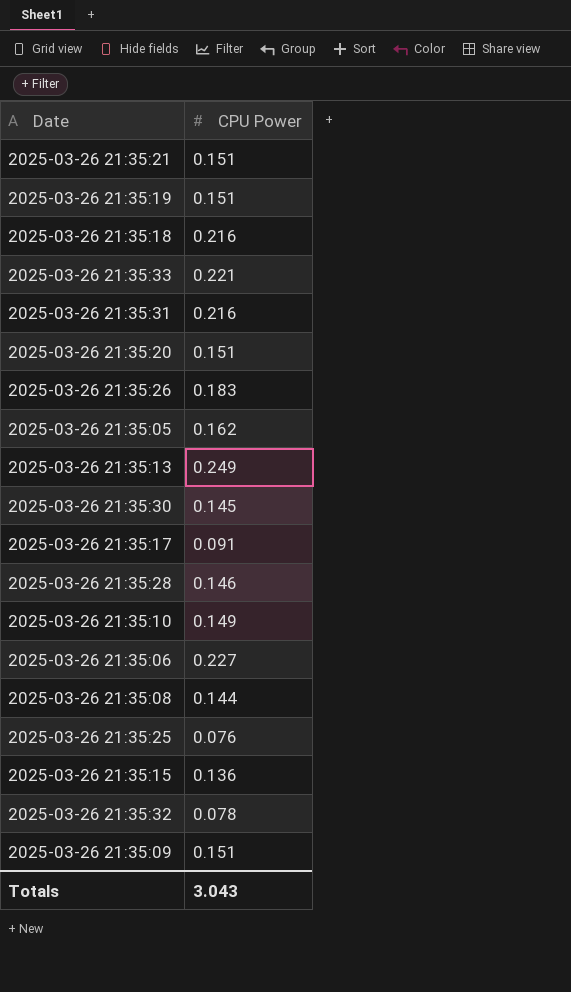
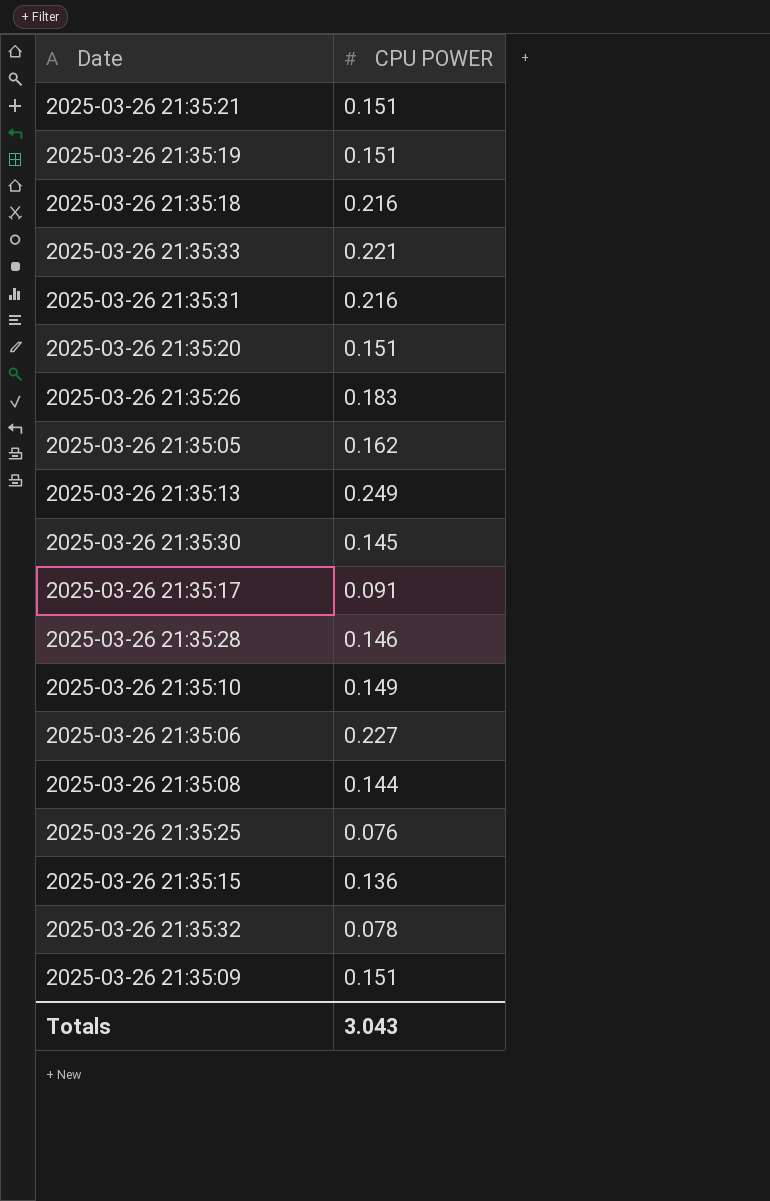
column name: CPU Power -> CPU POWER

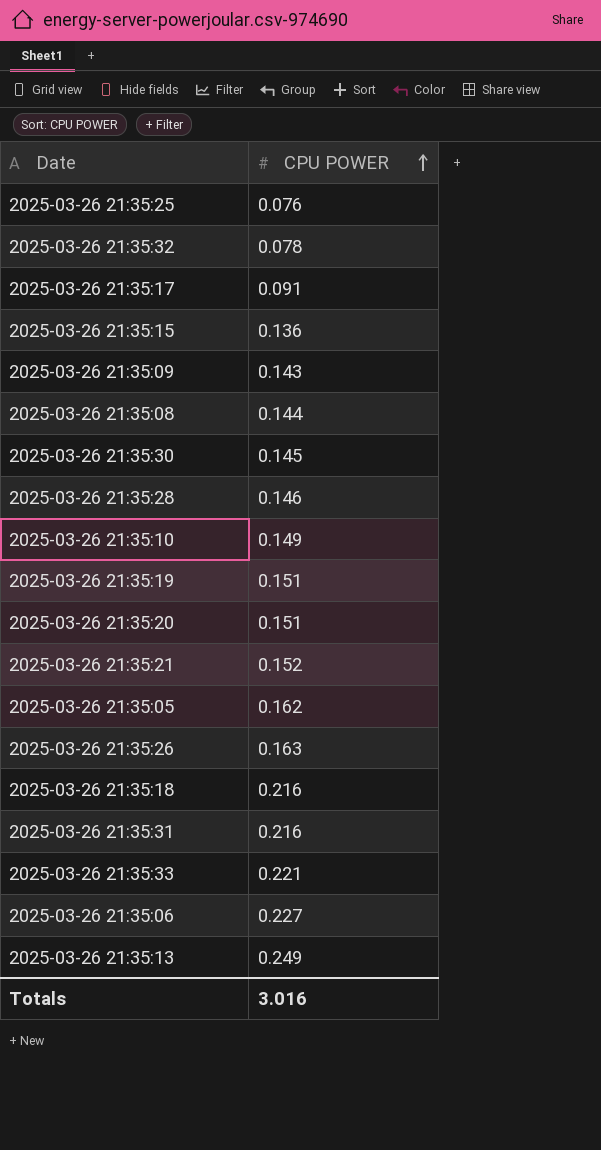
row order: none -> CPU POWER ascending
2025-03-26 21:35:09 | CPU POWER: 0.151 -> 0.143
2025-03-26 21:35:21 | CPU POWER: 0.151 -> 0.152
2025-03-26 21:35:26 | CPU POWER: 0.183 -> 0.163
Totals | CPU POWER: 3.043 -> 3.016

